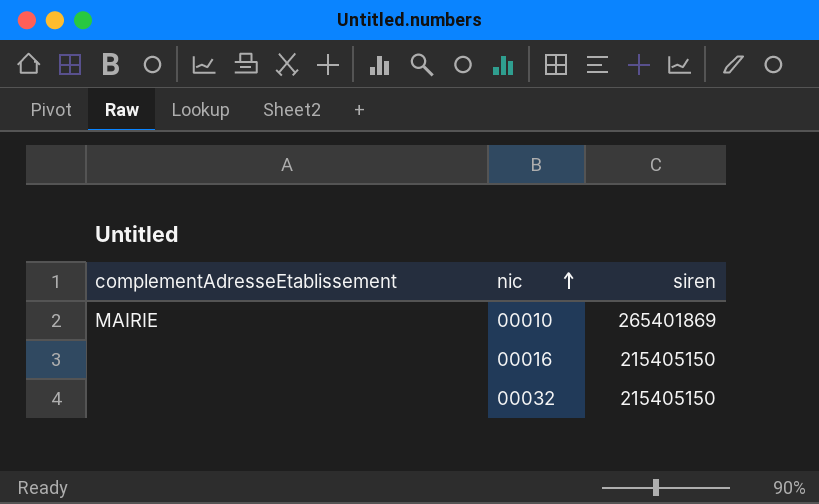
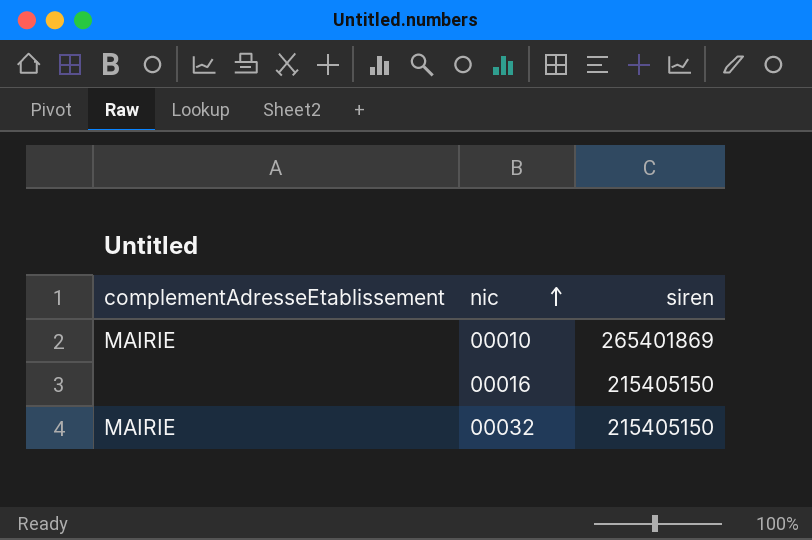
00032 | complementAdresseEtablissement: none -> MAIRIE

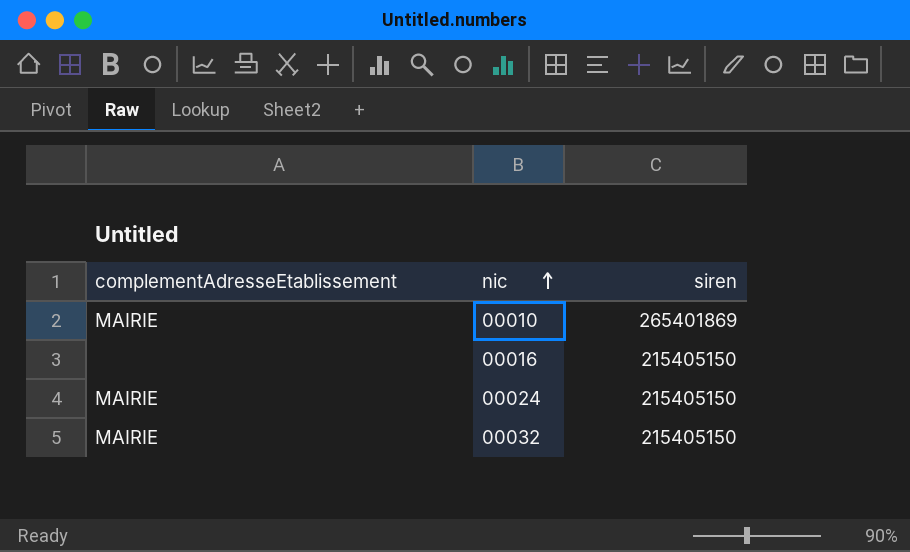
row 00024: none -> MAIRIE | 215405150

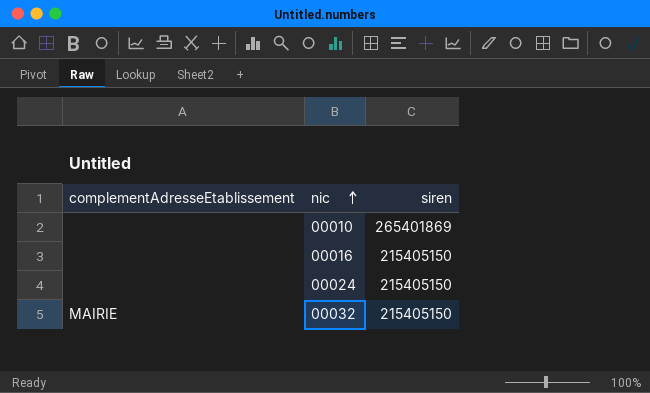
00010 | complementAdresseEtablissement: MAIRIE -> none
00024 | complementAdresseEtablissement: MAIRIE -> none

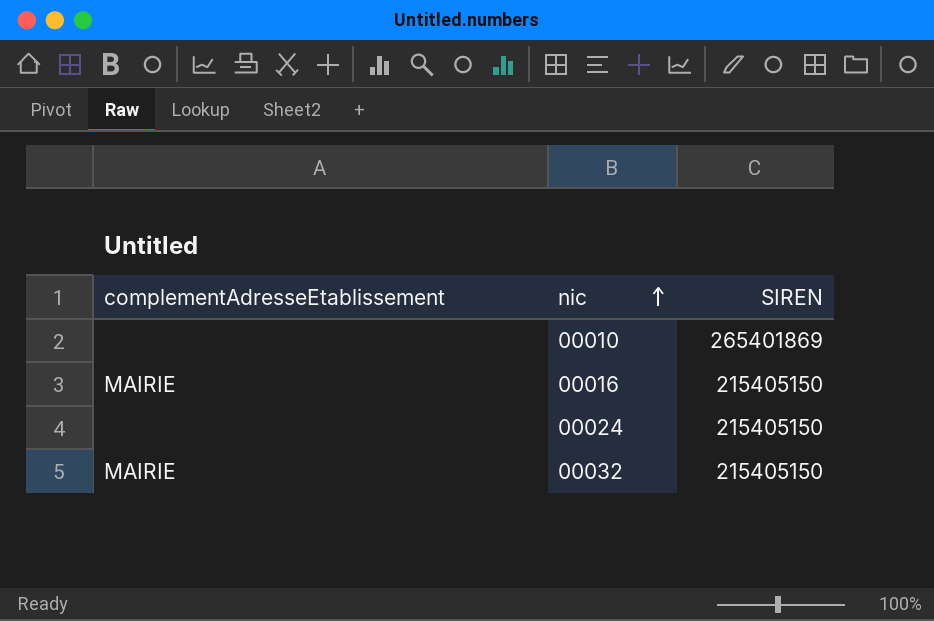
column name: siren -> SIREN
00016 | complementAdresseEtablissement: none -> MAIRIE

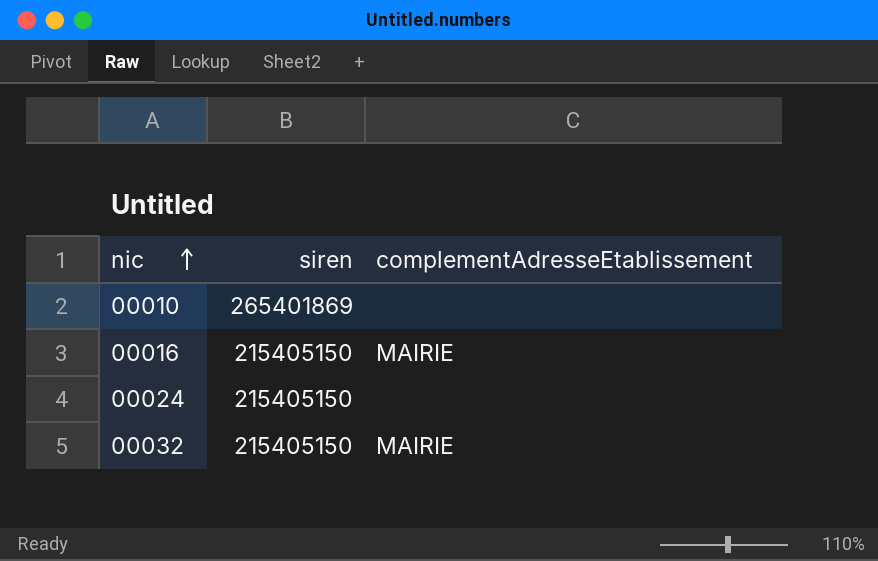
column name: SIREN -> siren
column complementAdresseEtablissement | position: 1 -> 3

